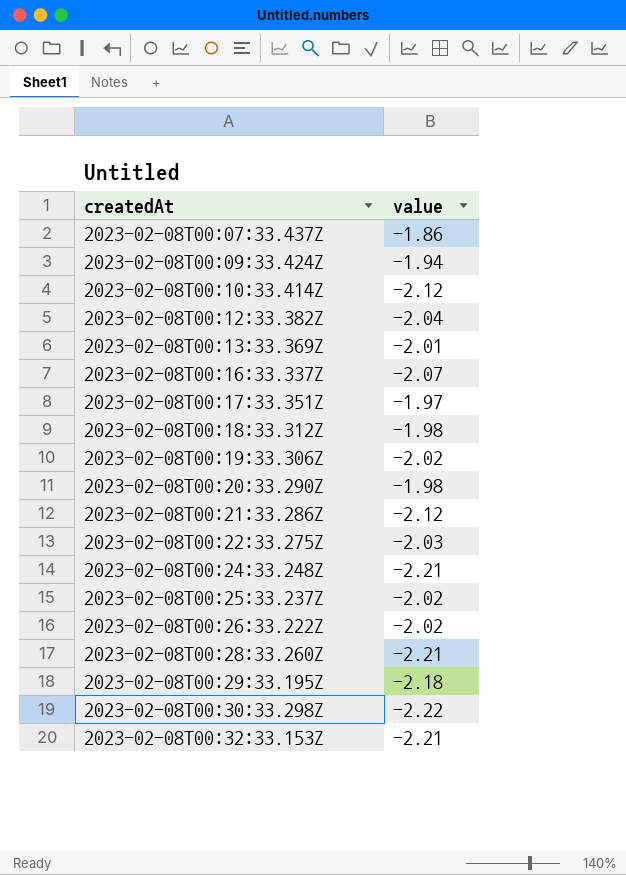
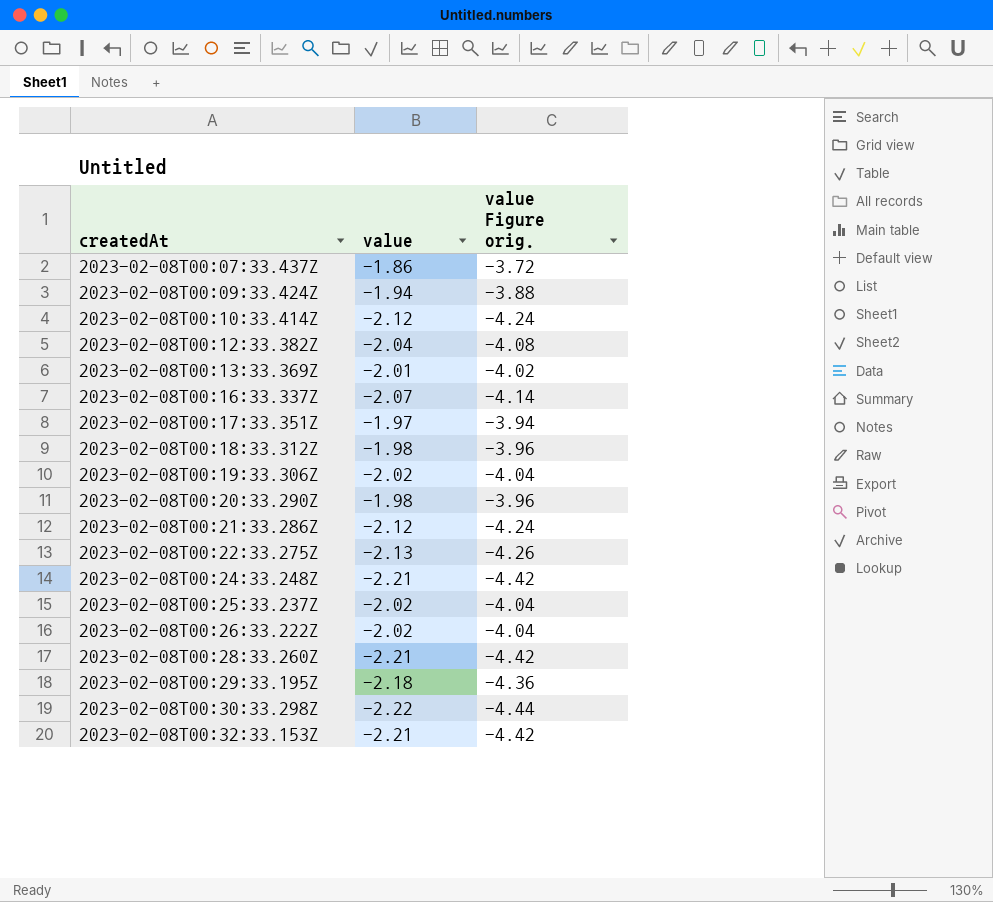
column value Figure orig. | formula: none -> [value] * 2
2023-02-08T00:22:33.275Z | value: -2.03 -> -2.13

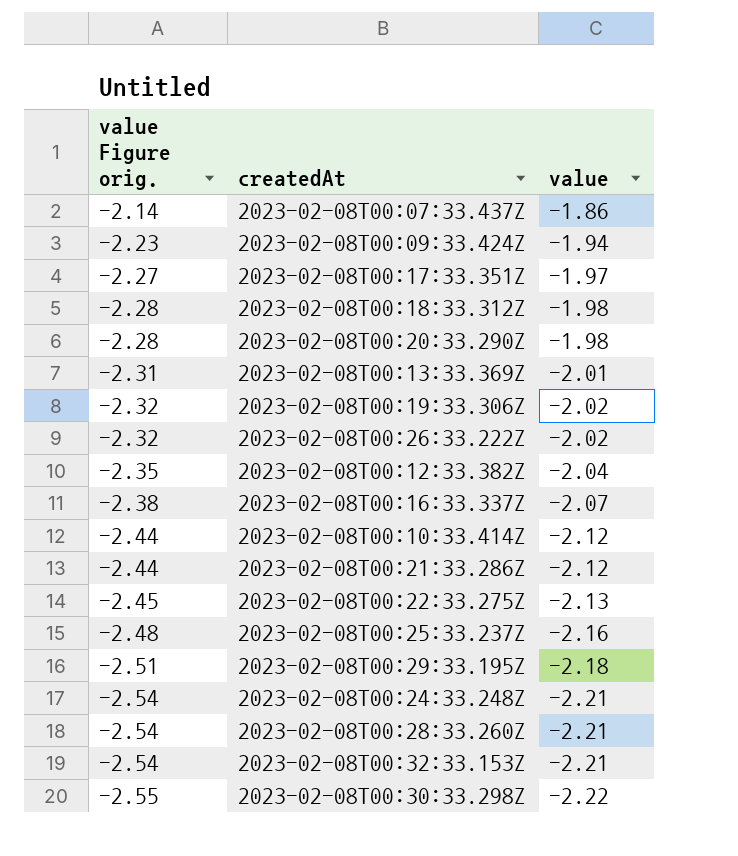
row order: createdAt ascending -> value Figure orig. descending
column value Figure orig. | formula: [value] * 2 -> [value] * 1.15
column value Figure orig. | position: 3 -> 1
2023-02-08T00:25:33.237Z | value: -2.02 -> -2.16

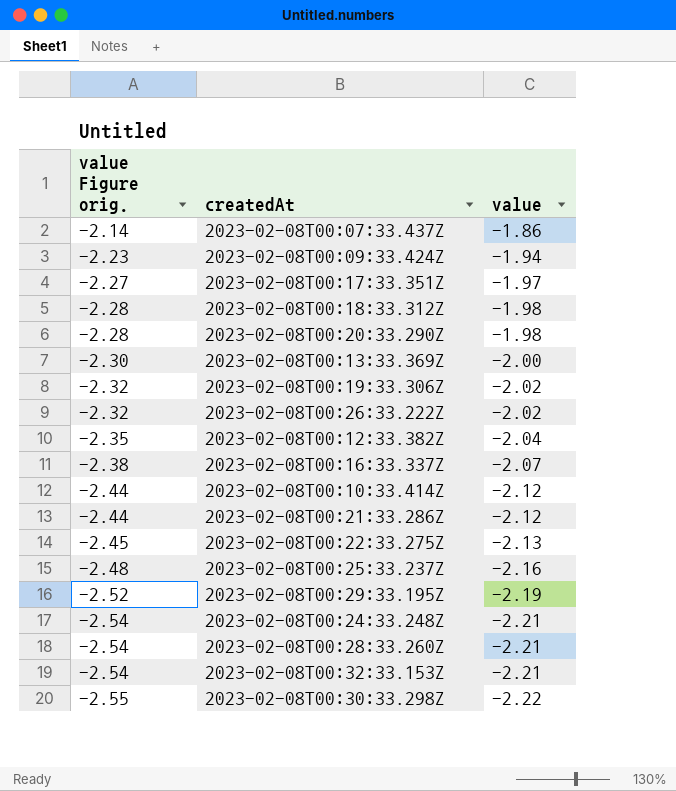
2023-02-08T00:13:33.369Z | value Figure orig.: -2.31 -> -2.30
2023-02-08T00:13:33.369Z | value: -2.01 -> -2.00
2023-02-08T00:29:33.195Z | value Figure orig.: -2.51 -> -2.52
2023-02-08T00:29:33.195Z | value: -2.18 -> -2.19

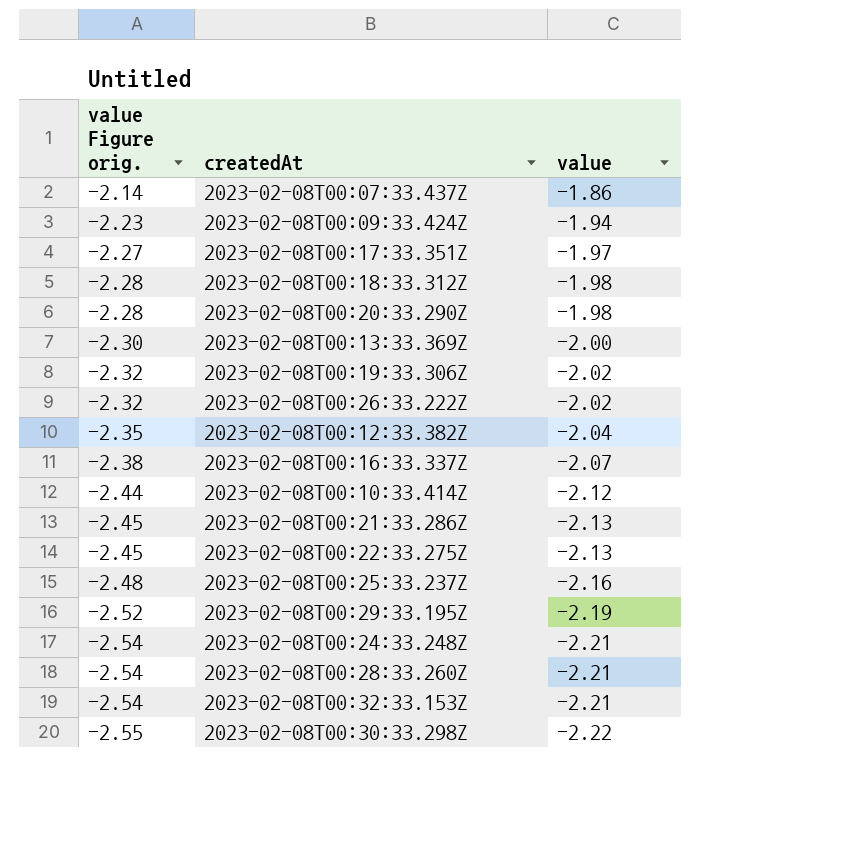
2023-02-08T00:21:33.286Z | value Figure orig.: -2.44 -> -2.45
2023-02-08T00:21:33.286Z | value: -2.12 -> -2.13

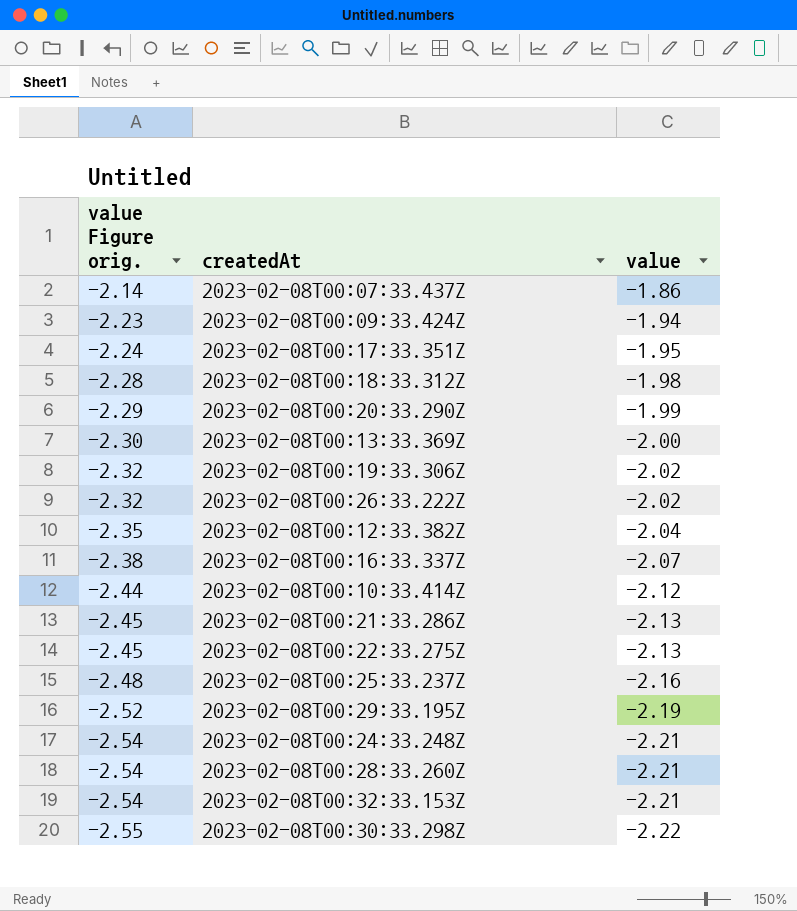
2023-02-08T00:17:33.351Z | value Figure orig.: -2.27 -> -2.24
2023-02-08T00:17:33.351Z | value: -1.97 -> -1.95
2023-02-08T00:20:33.290Z | value Figure orig.: -2.28 -> -2.29
2023-02-08T00:20:33.290Z | value: -1.98 -> -1.99

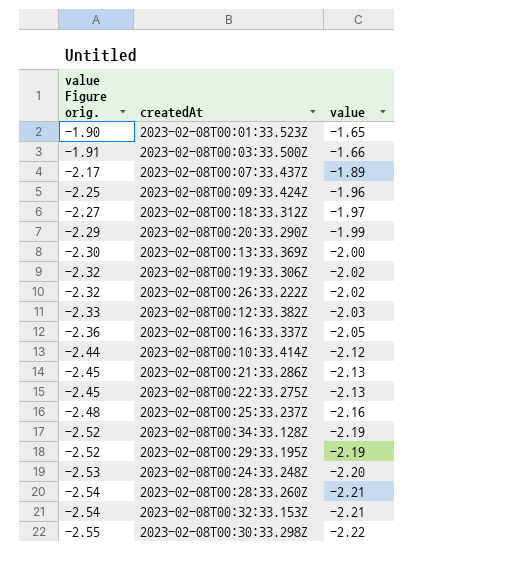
row 2023-02-08T00:17:33.351Z: -2.24 | -1.95 -> none
row 2023-02-08T00:01:33.523Z: none -> -1.90 | -1.65
row 2023-02-08T00:03:33.500Z: none -> -1.91 | -1.66
2023-02-08T00:07:33.437Z | value Figure orig.: -2.14 -> -2.17
2023-02-08T00:07:33.437Z | value: -1.86 -> -1.89
2023-02-08T00:09:33.424Z | value Figure orig.: -2.23 -> -2.25
2023-02-08T00:09:33.424Z | value: -1.94 -> -1.96
2023-02-08T00:18:33.312Z | value Figure orig.: -2.28 -> -2.27
2023-02-08T00:18:33.312Z | value: -1.98 -> -1.97
2023-02-08T00:12:33.382Z | value Figure orig.: -2.35 -> -2.33
2023-02-08T00:12:33.382Z | value: -2.04 -> -2.03
2023-02-08T00:16:33.337Z | value Figure orig.: -2.38 -> -2.36
2023-02-08T00:16:33.337Z | value: -2.07 -> -2.05
row 2023-02-08T00:34:33.128Z: none -> -2.52 | -2.19
2023-02-08T00:24:33.248Z | value Figure orig.: -2.54 -> -2.53
2023-02-08T00:24:33.248Z | value: -2.21 -> -2.20

